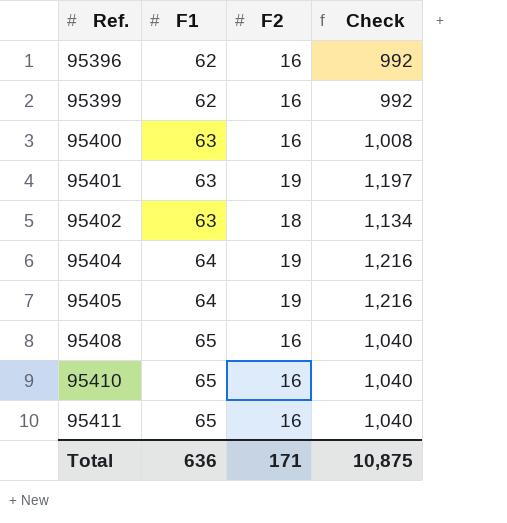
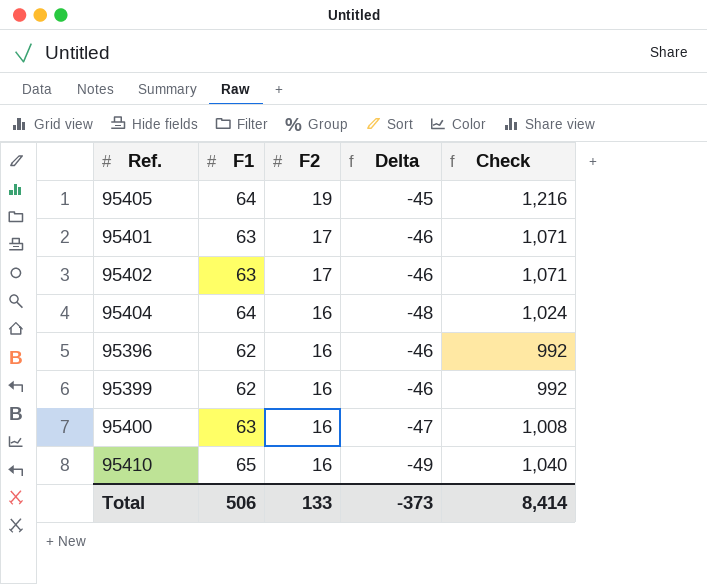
row order: Ref. ascending -> F2 descending
column Delta | formula: none -> [F2] - [F1]
row 95408: 65 | 16 | 1,040 -> none
row 95411: 65 | 16 | 1,040 -> none
95401 | F2: 19 -> 17
95401 | Check: 1,197 -> 1,071
95402 | F2: 18 -> 17
95402 | Check: 1,134 -> 1,071
95404 | F2: 19 -> 16
95404 | Check: 1,216 -> 1,024
Total | F1: 636 -> 506
Total | F2: 171 -> 133
Total | Check: 10,875 -> 8,414

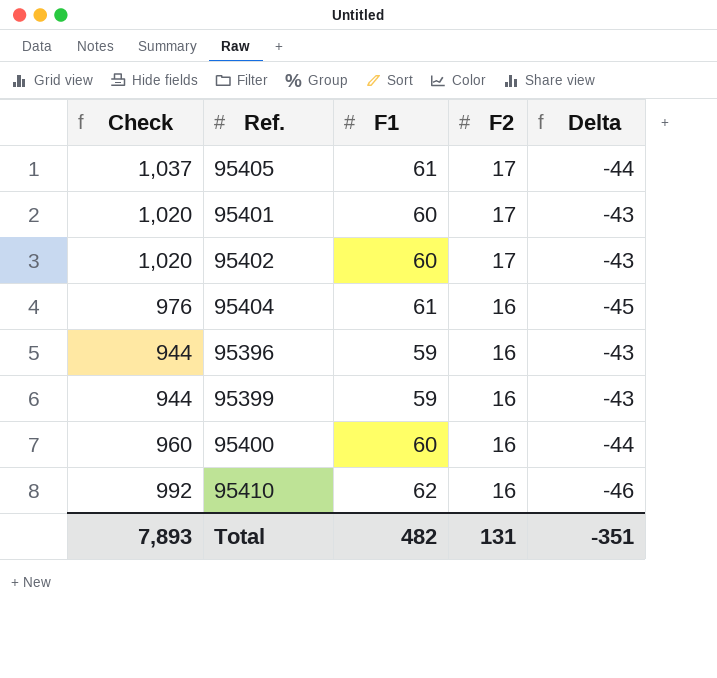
column Check | position: 5 -> 1
95405 | Check: 1,216 -> 1,037
95405 | F1: 64 -> 61
95405 | F2: 19 -> 17
95405 | Delta: -45 -> -44
95401 | Check: 1,071 -> 1,020
95401 | F1: 63 -> 60
95401 | Delta: -46 -> -43
95402 | Check: 1,071 -> 1,020
95402 | F1: 63 -> 60
95402 | Delta: -46 -> -43
95404 | Check: 1,024 -> 976
95404 | F1: 64 -> 61
95404 | Delta: -48 -> -45
95396 | Check: 992 -> 944
95396 | F1: 62 -> 59
95396 | Delta: -46 -> -43
95399 | Check: 992 -> 944
95399 | F1: 62 -> 59
95399 | Delta: -46 -> -43
95400 | Check: 1,008 -> 960
95400 | F1: 63 -> 60
95400 | Delta: -47 -> -44
95410 | Check: 1,040 -> 992
95410 | F1: 65 -> 62
95410 | Delta: -49 -> -46
Total | Check: 8,414 -> 7,893
Total | F1: 506 -> 482
Total | F2: 133 -> 131
Total | Delta: -373 -> -351

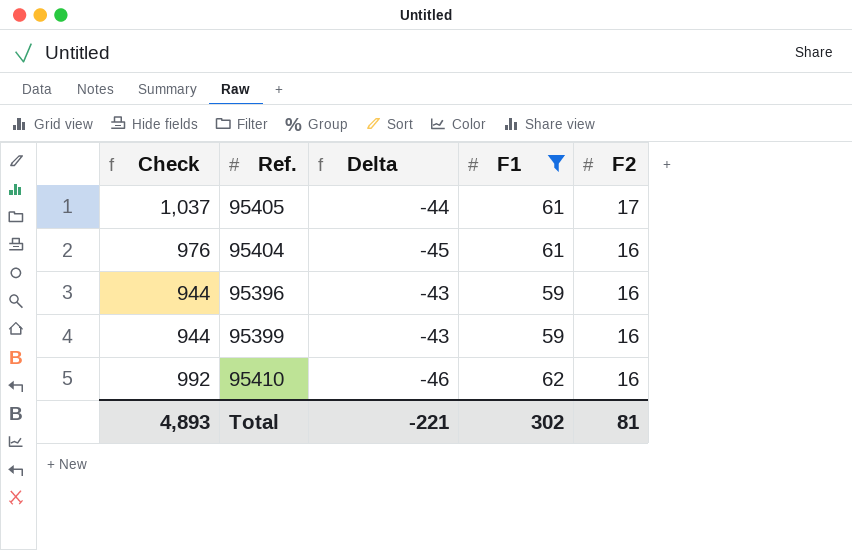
filter: none -> F1 != 60
column Delta | position: 5 -> 3
Total | Check: 7,893 -> 4,893
Total | Delta: -351 -> -221
Total | F1: 482 -> 302
Total | F2: 131 -> 81

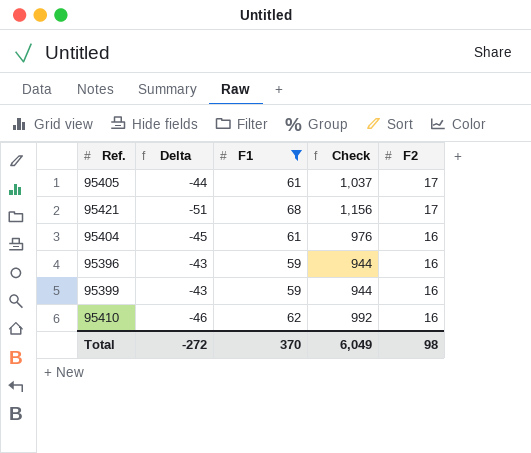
column Check | position: 1 -> 4
row 95421: none -> -51 | 68 | 1,156 | 17
Total | Delta: -221 -> -272
Total | F1: 302 -> 370
Total | Check: 4,893 -> 6,049
Total | F2: 81 -> 98

